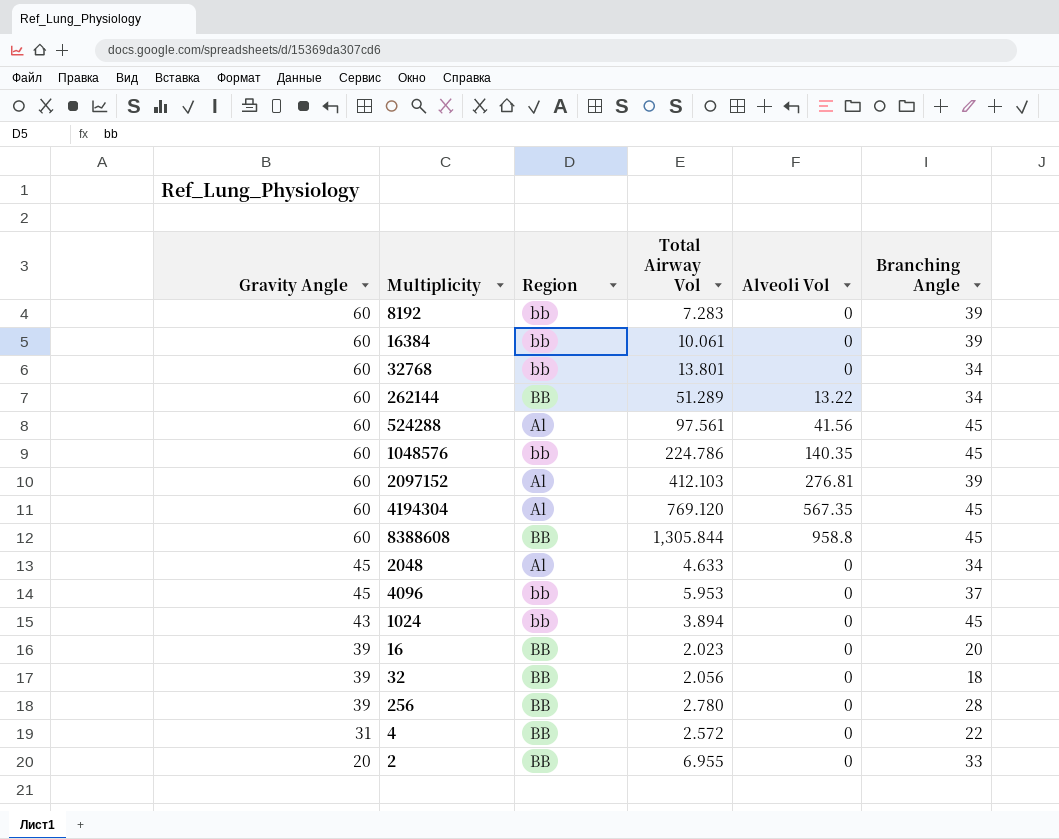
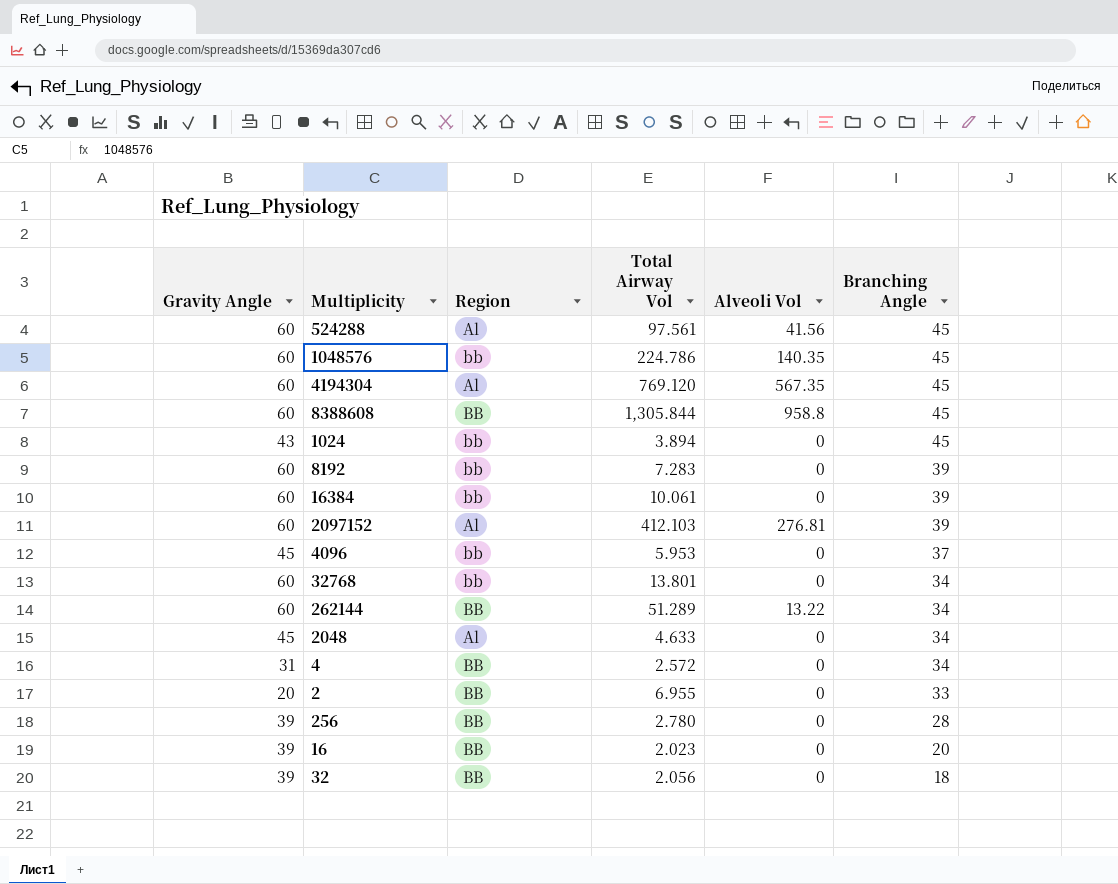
row order: Gravity Angle descending -> Branching Angle descending
4 | Branching Angle: 22 -> 34

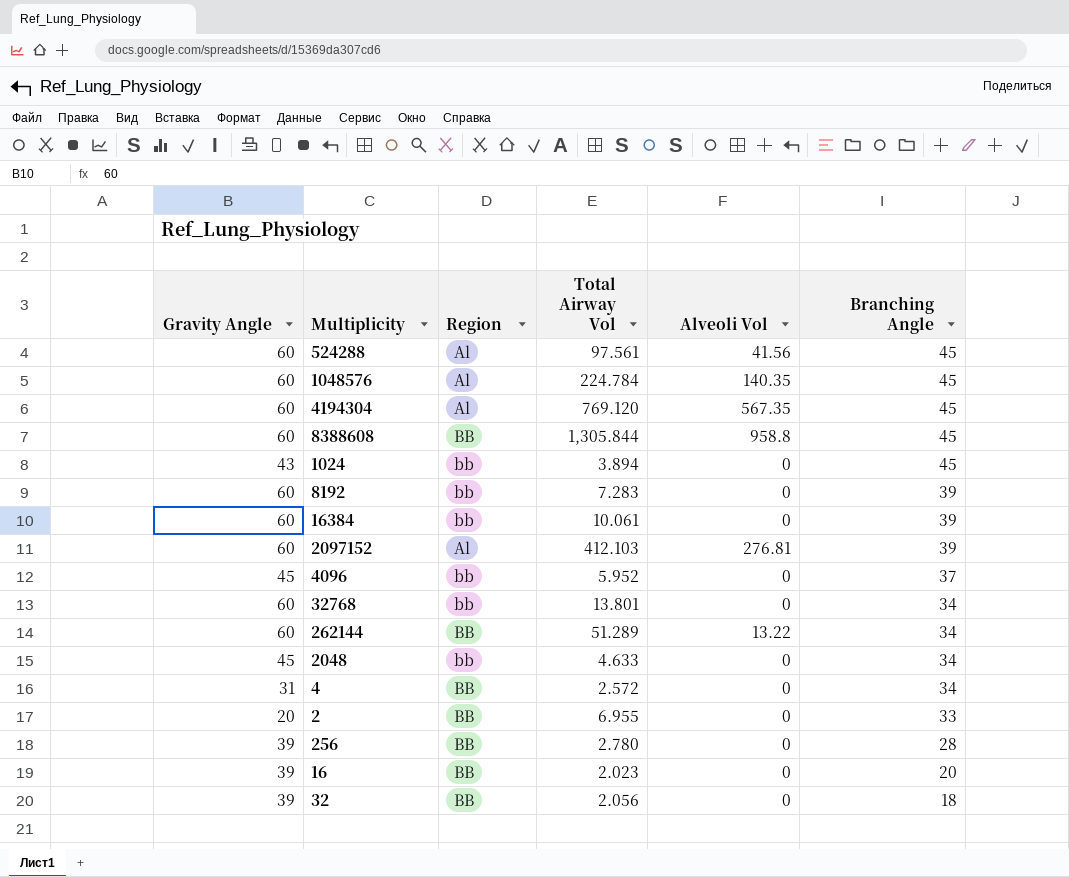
1048576 | Region: bb -> Al
1048576 | Total Airway Vol: 224.786 -> 224.784
4096 | Total Airway Vol: 5.953 -> 5.952
2048 | Region: Al -> bb

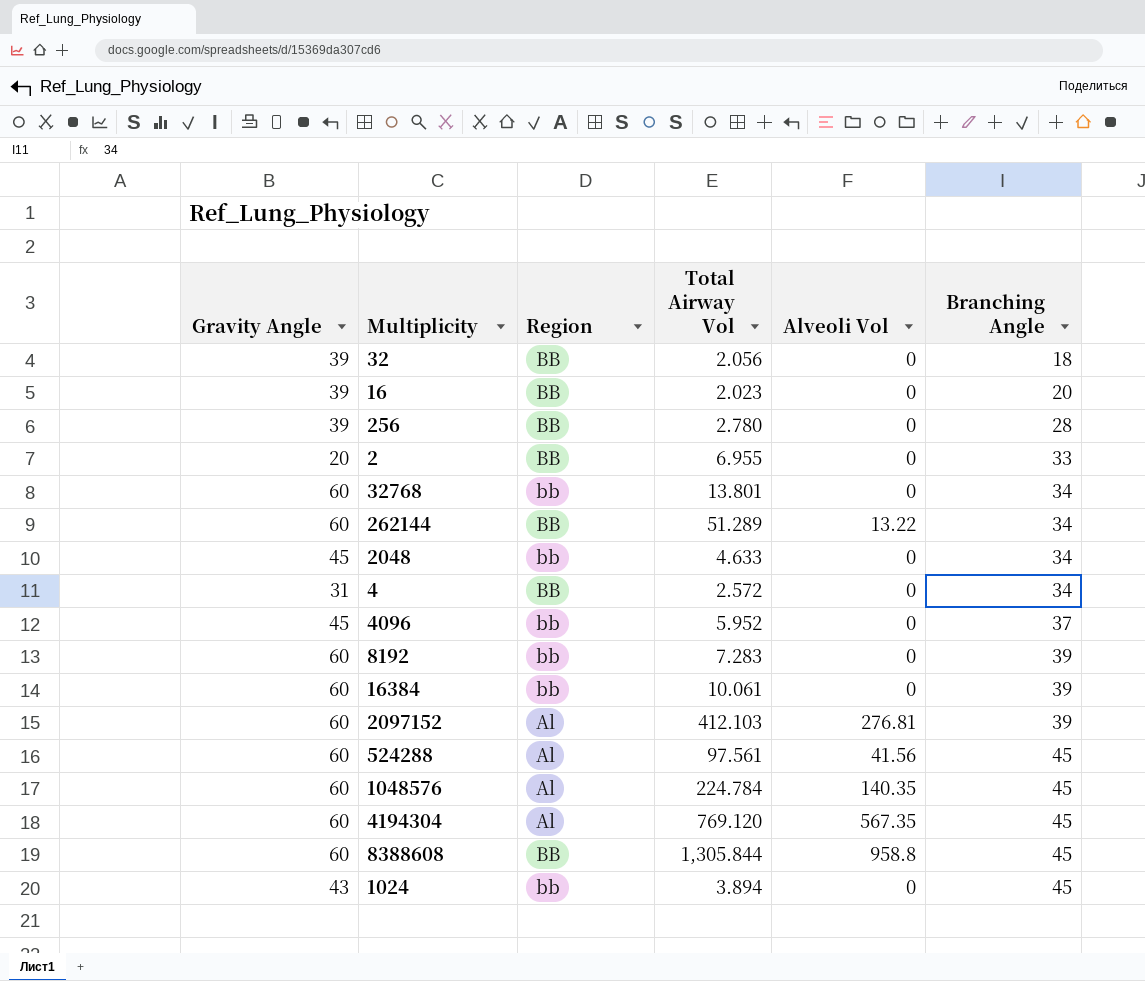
row order: Branching Angle descending -> Branching Angle ascending

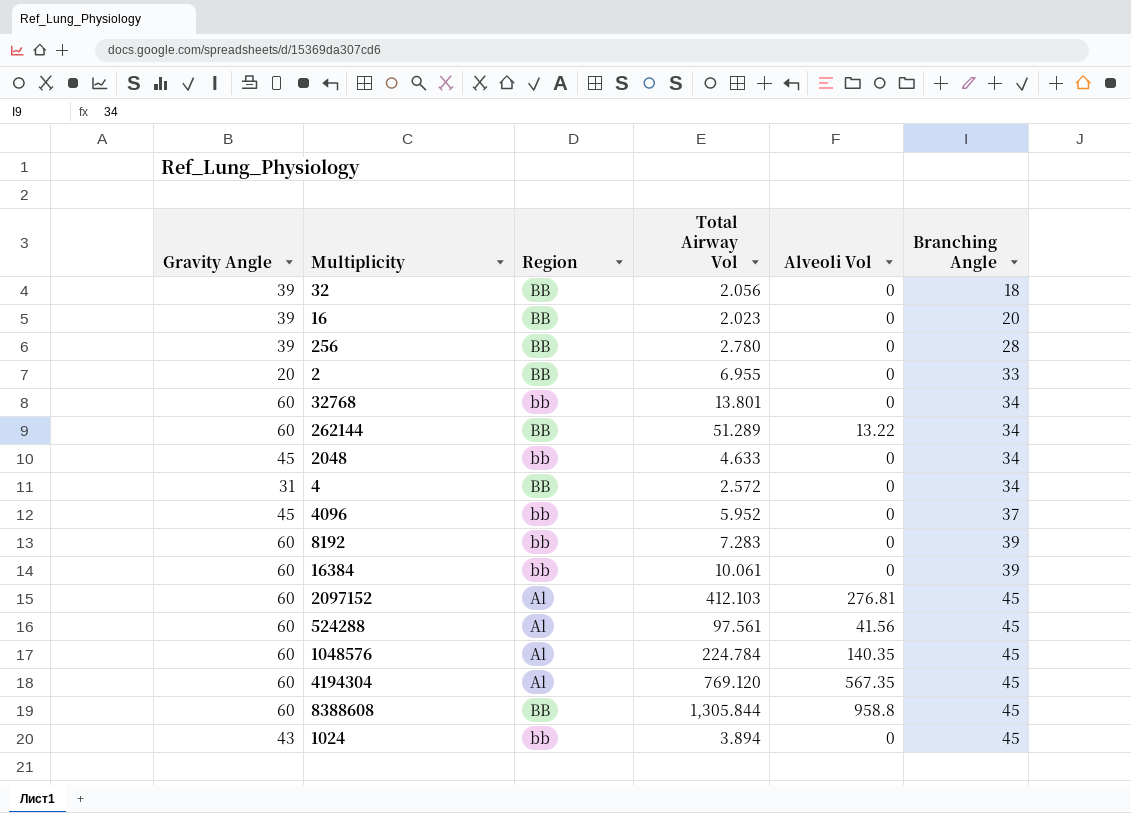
2097152 | Branching Angle: 39 -> 45

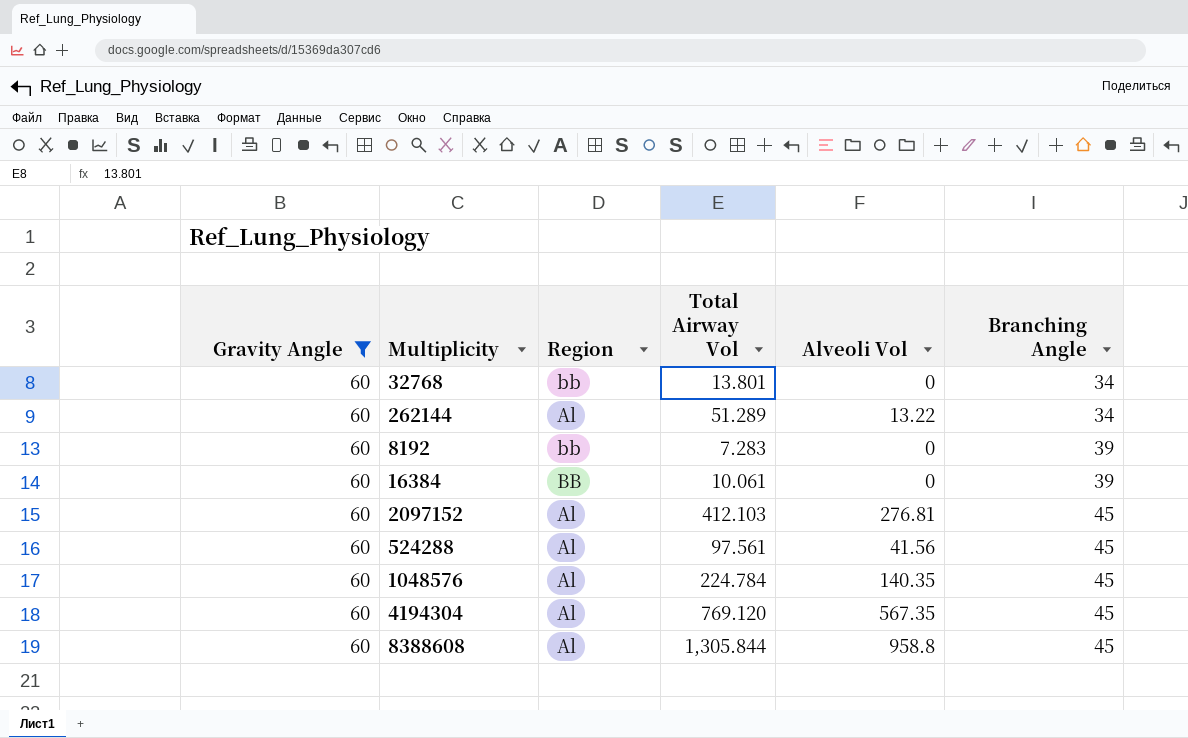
filter: none -> Gravity Angle = 60
262144 | Region: BB -> Al
16384 | Region: bb -> BB
8388608 | Region: BB -> Al

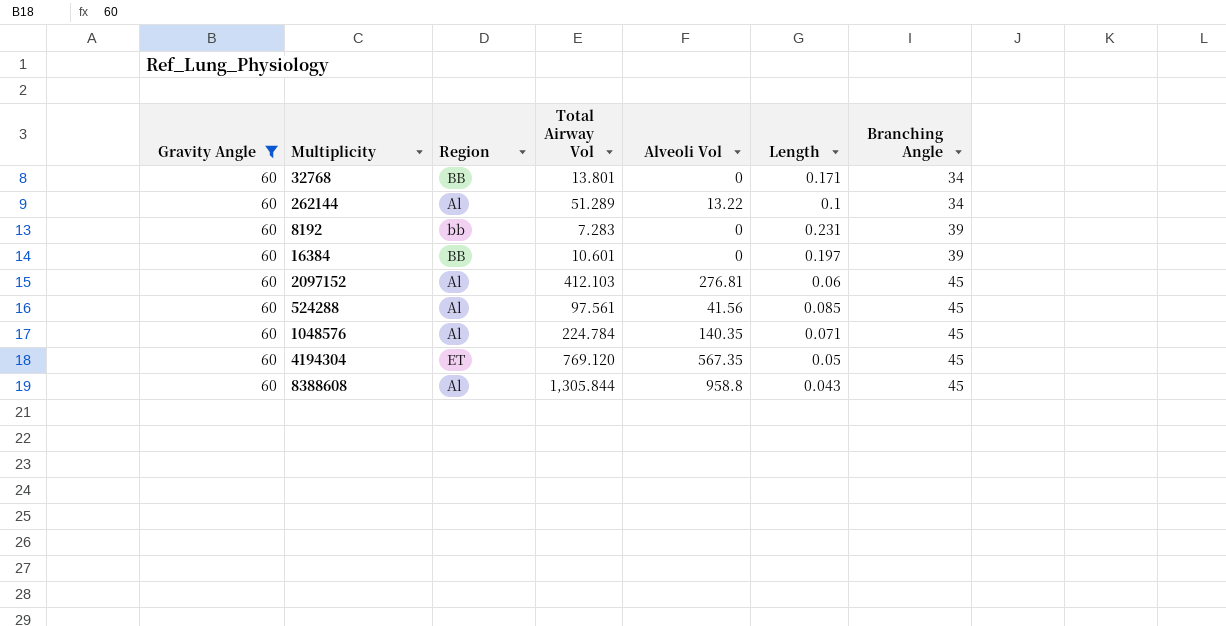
column Length | position: none -> 6
32768 | Region: bb -> BB
16384 | Total Airway Vol: 10.061 -> 10.601
4194304 | Region: Al -> ET

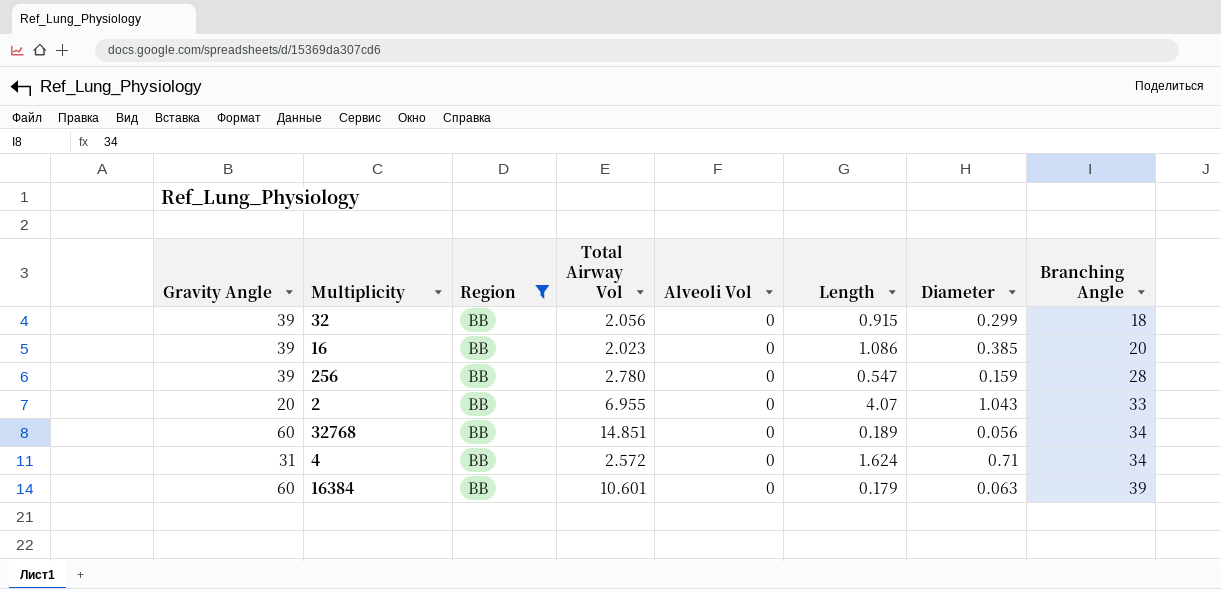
filter: Gravity Angle = 60 -> Region = BB
column Diameter | position: none -> 7
32768 | Total Airway Vol: 13.801 -> 14.851
32768 | Length: 0.171 -> 0.189
16384 | Length: 0.197 -> 0.179

